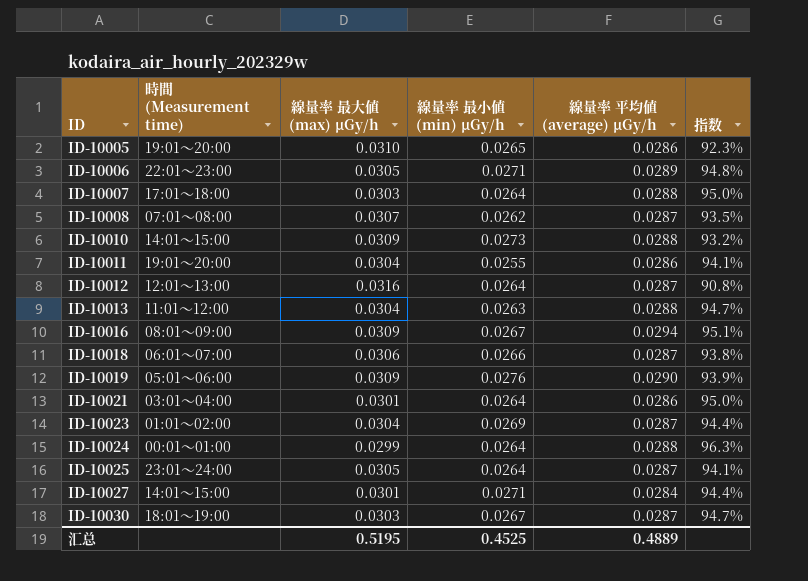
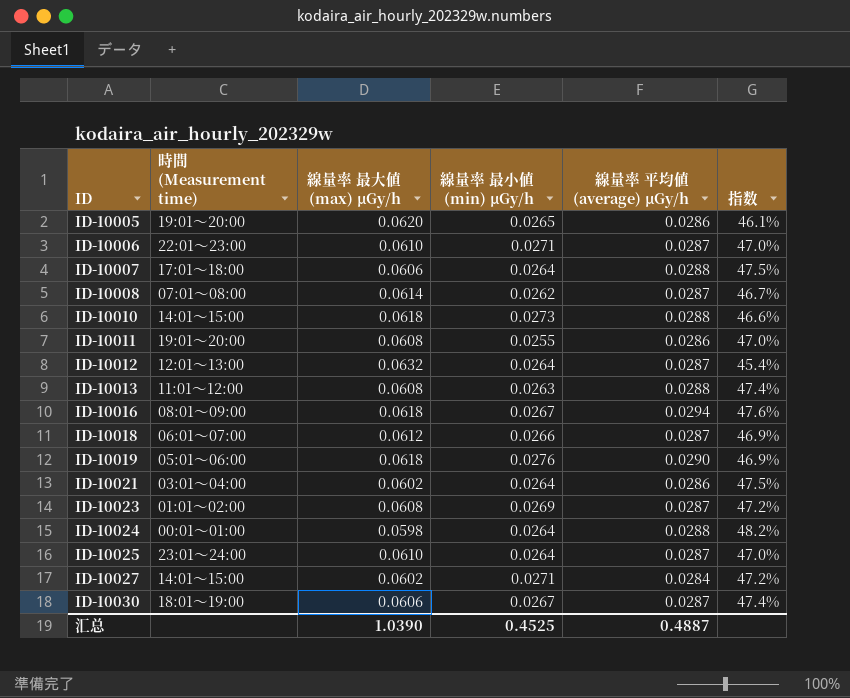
ID-10005 | 線量率 最大値 (max) μGy/h: 0.0310 -> 0.0620
ID-10005 | 指数: 92.3% -> 46.1%
ID-10006 | 線量率 最大値 (max) μGy/h: 0.0305 -> 0.0610
ID-10006 | 線量率 平均値 (average) μGy/h: 0.0289 -> 0.0287
ID-10006 | 指数: 94.8% -> 47.0%
ID-10007 | 線量率 最大値 (max) μGy/h: 0.0303 -> 0.0606
ID-10007 | 指数: 95.0% -> 47.5%
ID-10008 | 線量率 最大値 (max) μGy/h: 0.0307 -> 0.0614
ID-10008 | 指数: 93.5% -> 46.7%
ID-10010 | 線量率 最大値 (max) μGy/h: 0.0309 -> 0.0618
ID-10010 | 指数: 93.2% -> 46.6%
ID-10011 | 線量率 最大値 (max) μGy/h: 0.0304 -> 0.0608
ID-10011 | 指数: 94.1% -> 47.0%
ID-10012 | 線量率 最大値 (max) μGy/h: 0.0316 -> 0.0632
ID-10012 | 指数: 90.8% -> 45.4%
ID-10013 | 線量率 最大値 (max) μGy/h: 0.0304 -> 0.0608
ID-10013 | 指数: 94.7% -> 47.4%
ID-10016 | 線量率 最大値 (max) μGy/h: 0.0309 -> 0.0618
ID-10016 | 指数: 95.1% -> 47.6%
ID-10018 | 線量率 最大値 (max) μGy/h: 0.0306 -> 0.0612
ID-10018 | 指数: 93.8% -> 46.9%
ID-10019 | 線量率 最大値 (max) μGy/h: 0.0309 -> 0.0618
ID-10019 | 指数: 93.9% -> 46.9%
ID-10021 | 線量率 最大値 (max) μGy/h: 0.0301 -> 0.0602
ID-10021 | 指数: 95.0% -> 47.5%
ID-10023 | 線量率 最大値 (max) μGy/h: 0.0304 -> 0.0608
ID-10023 | 指数: 94.4% -> 47.2%
ID-10024 | 線量率 最大値 (max) μGy/h: 0.0299 -> 0.0598
ID-10024 | 指数: 96.3% -> 48.2%
ID-10025 | 線量率 最大値 (max) μGy/h: 0.0305 -> 0.0610
ID-10025 | 指数: 94.1% -> 47.0%
ID-10027 | 線量率 最大値 (max) μGy/h: 0.0301 -> 0.0602
ID-10027 | 指数: 94.4% -> 47.2%
ID-10030 | 線量率 最大値 (max) μGy/h: 0.0303 -> 0.0606
ID-10030 | 指数: 94.7% -> 47.4%
汇总 | 線量率 最大値 (max) μGy/h: 0.5195 -> 1.0390
汇总 | 線量率 平均値 (average) μGy/h: 0.4889 -> 0.4887

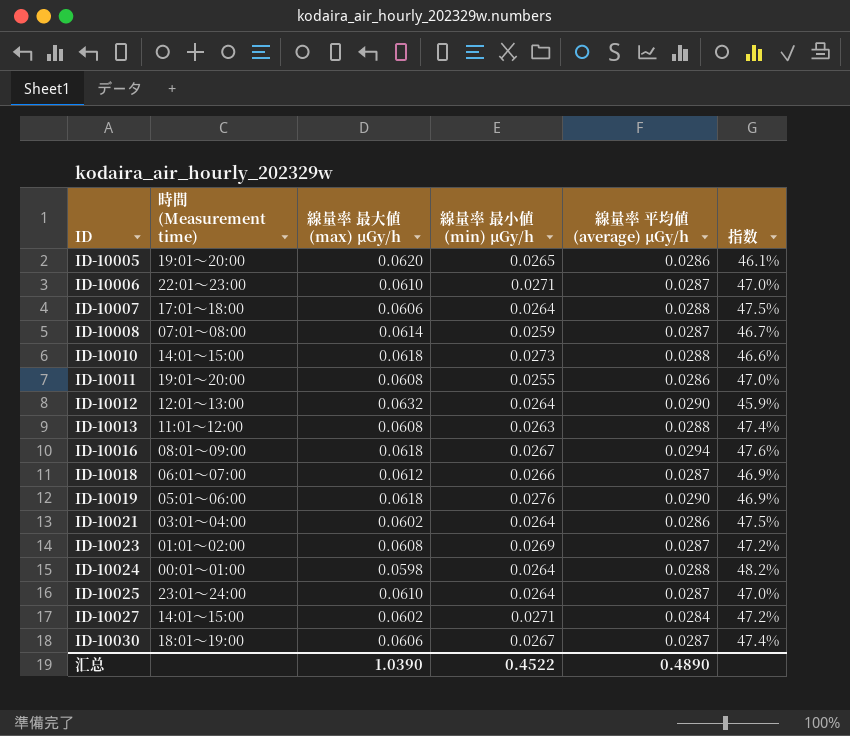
ID-10008 | 線量率 最小値 (min) μGy/h: 0.0262 -> 0.0259
ID-10012 | 線量率 平均値 (average) μGy/h: 0.0287 -> 0.0290
ID-10012 | 指数: 45.4% -> 45.9%
汇总 | 線量率 最小値 (min) μGy/h: 0.4525 -> 0.4522
汇总 | 線量率 平均値 (average) μGy/h: 0.4887 -> 0.4890

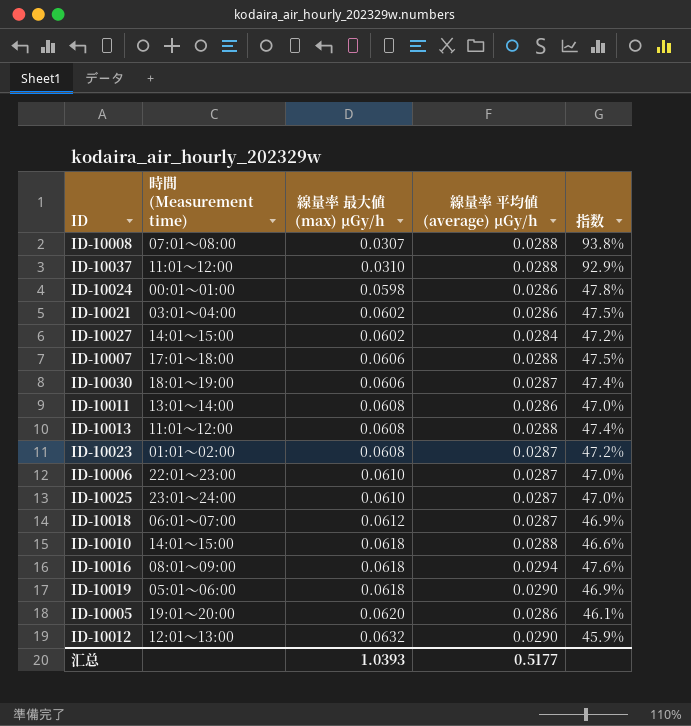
row order: ID ascending -> 線量率 最大値 (max) μGy/h ascending
column 線量率 最小値 (min) μGy/h | position: 4 -> none
ID-10008 | 線量率 最大値 (max) μGy/h: 0.0614 -> 0.0307
ID-10008 | 線量率 平均値 (average) μGy/h: 0.0287 -> 0.0288
ID-10008 | 指数: 46.7% -> 93.8%
row ID-10037: none -> 11:01～12:00 | 0.0310 | 0.0288 | 92.9%
ID-10024 | 線量率 平均値 (average) μGy/h: 0.0288 -> 0.0286
ID-10024 | 指数: 48.2% -> 47.8%
ID-10011 | 時間 (Measurement time): 19:01～20:00 -> 13:01～14:00
汇总 | 線量率 最大値 (max) μGy/h: 1.0390 -> 1.0393
汇总 | 線量率 平均値 (average) μGy/h: 0.4890 -> 0.5177

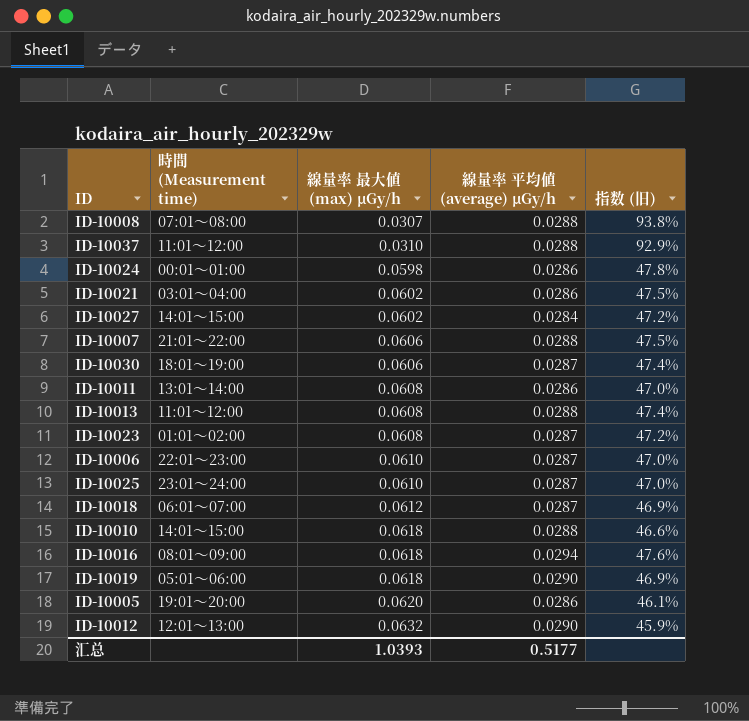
column name: 指数 -> 指数 (旧)
ID-10007 | 時間 (Measurement time): 17:01～18:00 -> 21:01～22:00

